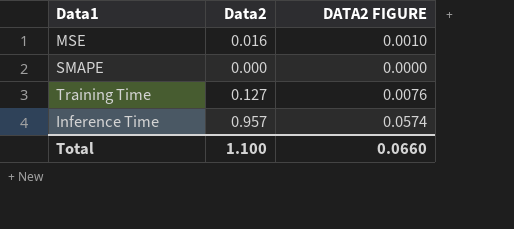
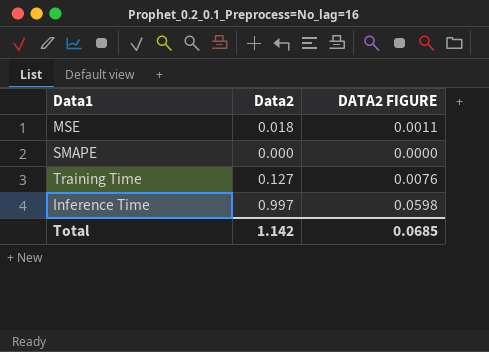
MSE | Data2: 0.016 -> 0.018
MSE | DATA2 FIGURE: 0.0010 -> 0.0011
Inference Time | Data2: 0.957 -> 0.997
Inference Time | DATA2 FIGURE: 0.0574 -> 0.0598
Total | Data2: 1.100 -> 1.142
Total | DATA2 FIGURE: 0.0660 -> 0.0685

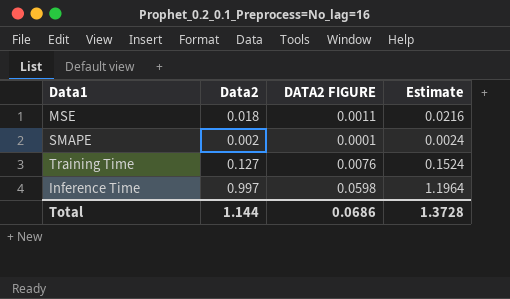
column Estimate | formula: none -> [Data2] * 1.2
SMAPE | Data2: 0.000 -> 0.002
SMAPE | DATA2 FIGURE: 0.0000 -> 0.0001
Total | Data2: 1.142 -> 1.144
Total | DATA2 FIGURE: 0.0685 -> 0.0686

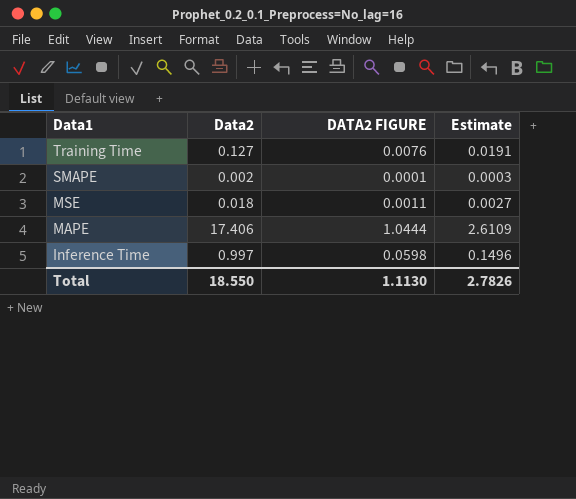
row order: none -> Data1 descending
column Estimate | formula: [Data2] * 1.2 -> [Data2] * 0.15
row MAPE: none -> 17.406 | 1.0444 | 2.6109
Total | Data2: 1.144 -> 18.550
Total | DATA2 FIGURE: 0.0686 -> 1.1130
Total | Estimate: 1.3728 -> 2.7826

